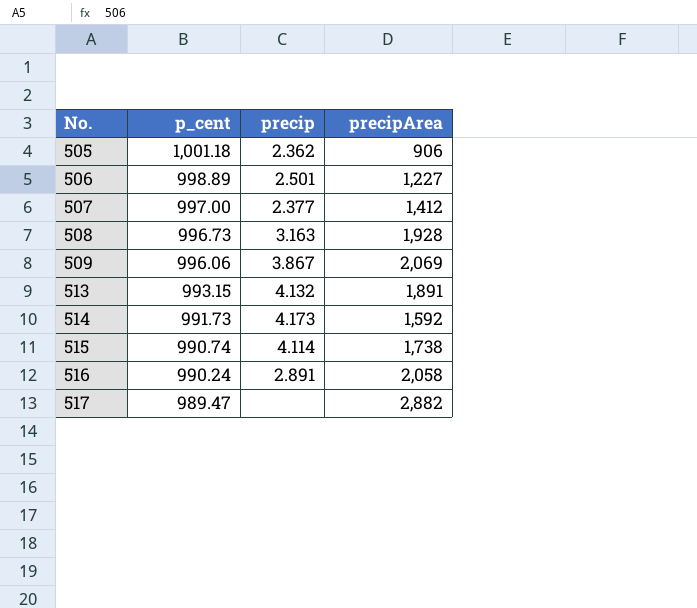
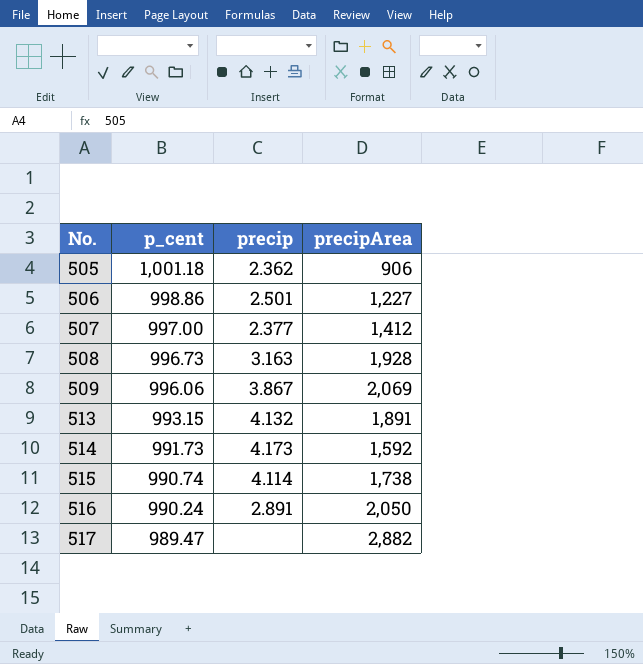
506 | p_cent: 998.89 -> 998.86
516 | precipArea: 2,058 -> 2,050

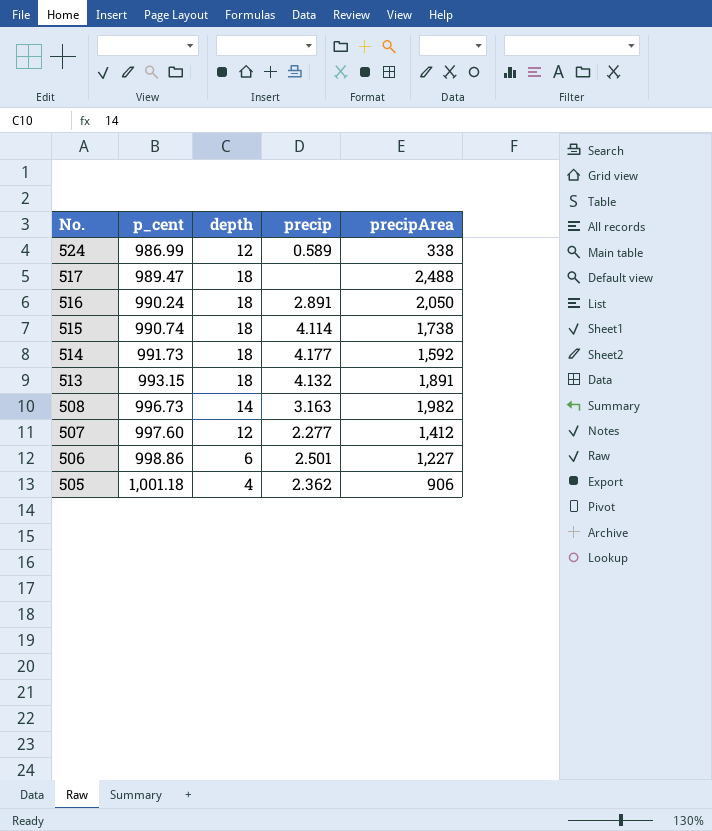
row order: No. ascending -> No. descending
column depth | position: none -> 3
row 509: 996.06 | 3.867 | 2,069 -> none
row 524: none -> 986.99 | 12 | 0.589 | 338
517 | precipArea: 2,882 -> 2,488
514 | precip: 4.173 -> 4.177
508 | precipArea: 1,928 -> 1,982
507 | p_cent: 997.00 -> 997.60
507 | precip: 2.377 -> 2.277

